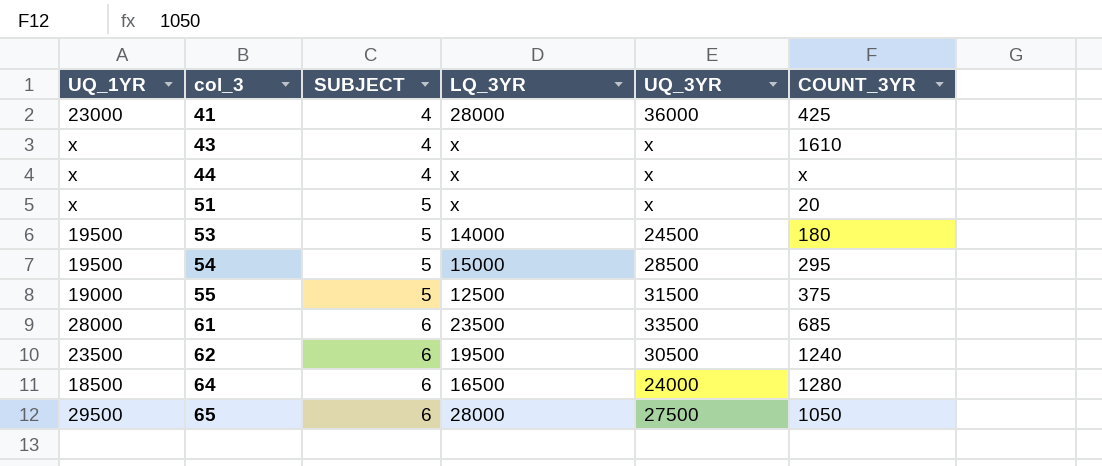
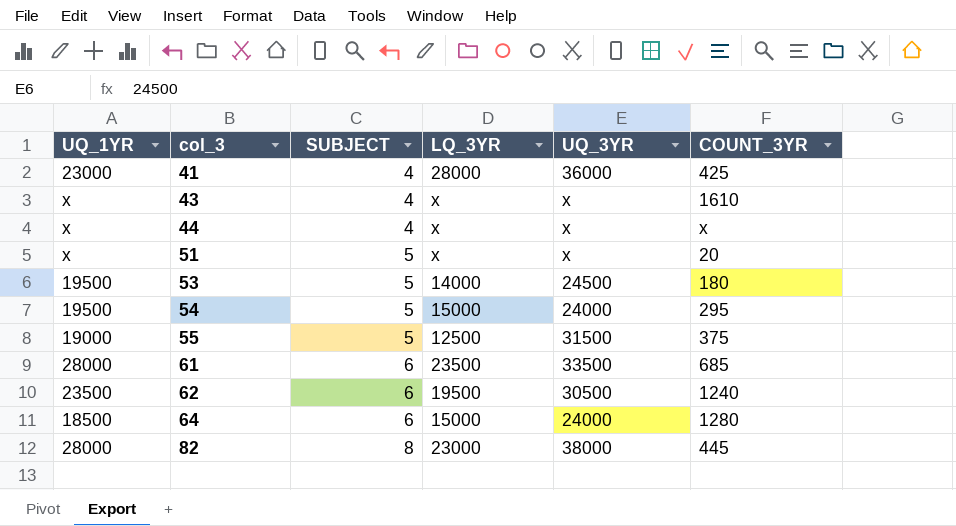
row 65: 29500 | 6 | 28000 | 27500 | 1050 -> none
54 | UQ_3YR: 28500 -> 24000
64 | LQ_3YR: 16500 -> 15000
row 82: none -> 28000 | 8 | 23000 | 38000 | 445

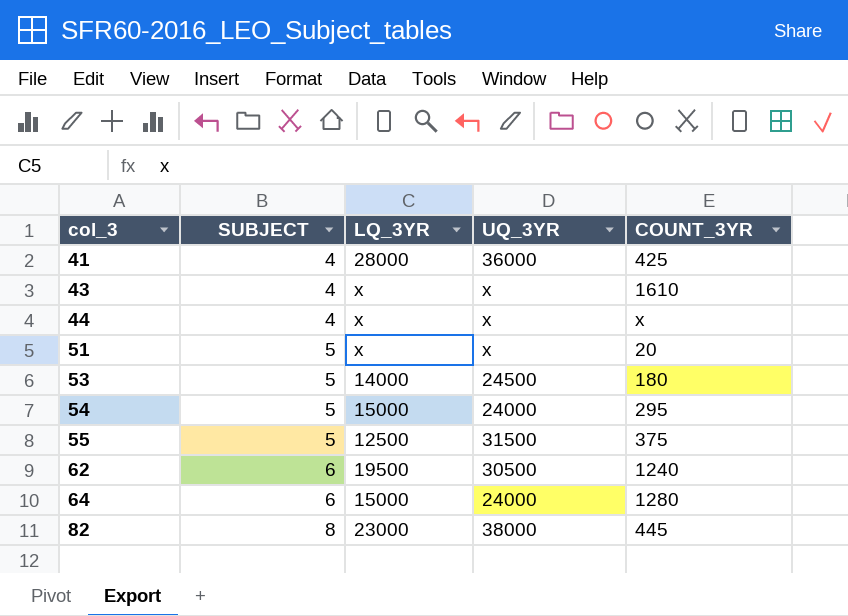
column UQ_1YR | position: 1 -> none
row 61: 28000 | 6 | 23500 | 33500 | 685 -> none

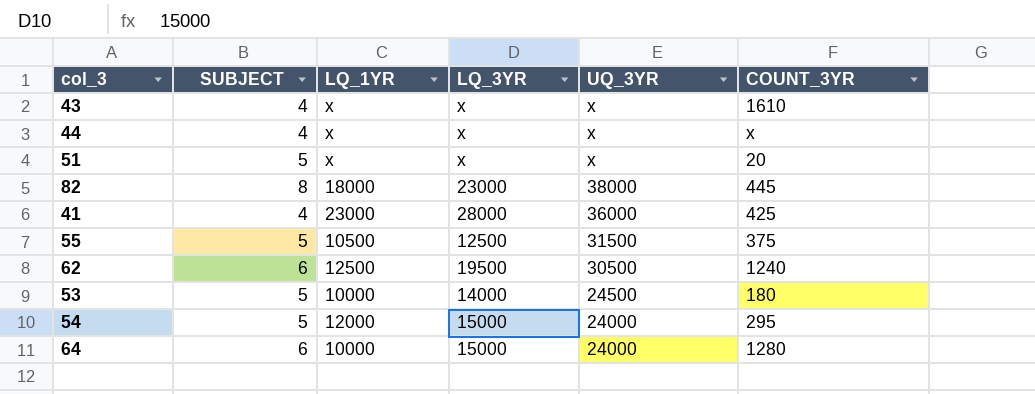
row order: col_3 ascending -> UQ_3YR descending
column LQ_1YR | position: none -> 3

